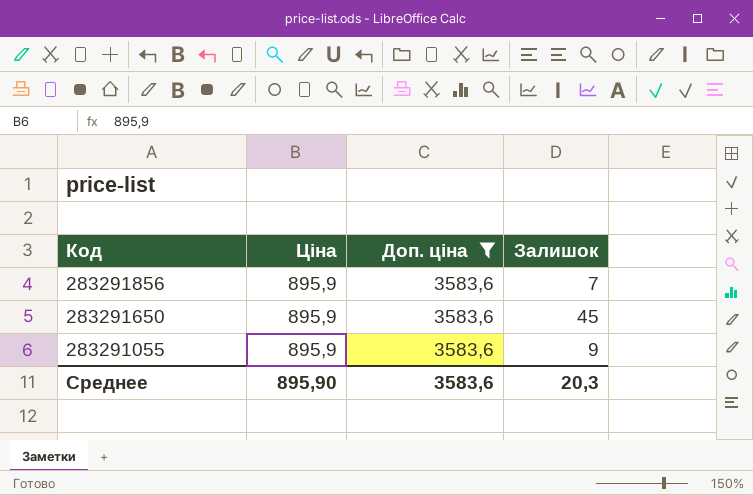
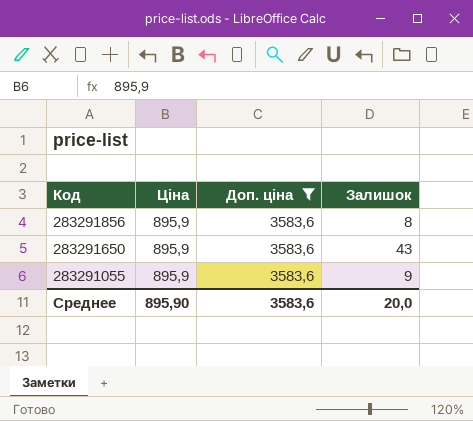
283291856 | Залишок: 7 -> 8
283291650 | Залишок: 45 -> 43
Среднее | Залишок: 20,3 -> 20,0

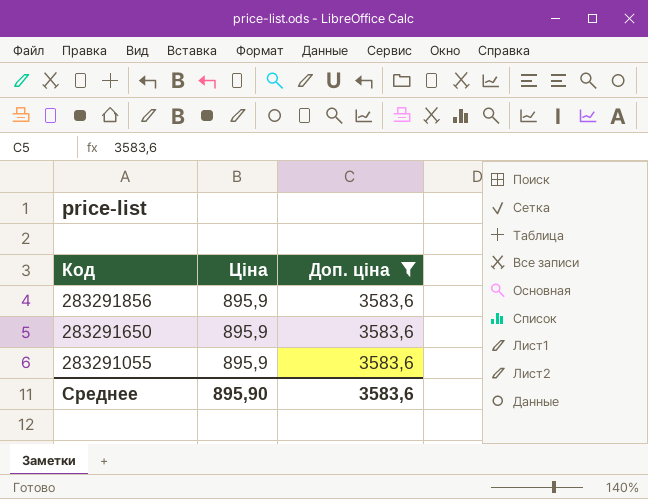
column Залишок | position: 4 -> none

